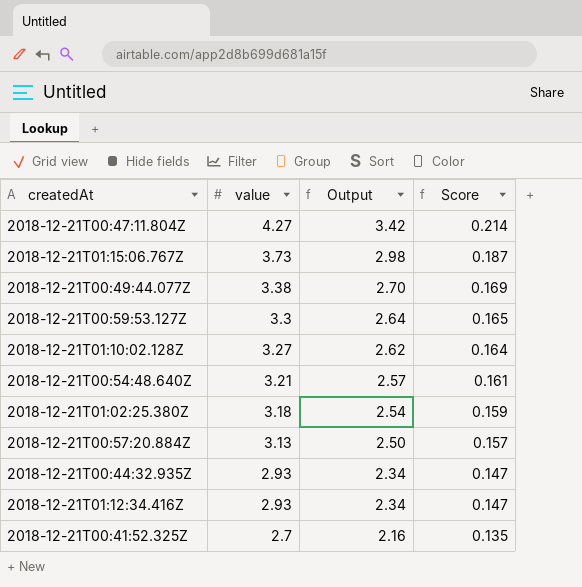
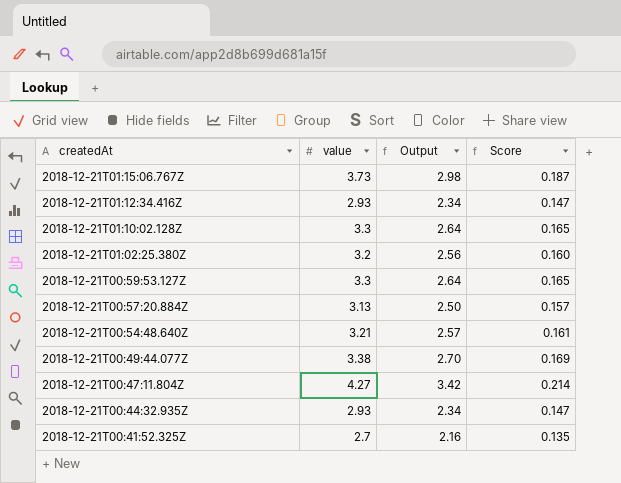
row order: value descending -> createdAt descending
2018-12-21T01:10:02.128Z | value: 3.27 -> 3.3
2018-12-21T01:10:02.128Z | Output: 2.62 -> 2.64
2018-12-21T01:10:02.128Z | Score: 0.164 -> 0.165
2018-12-21T01:02:25.380Z | value: 3.18 -> 3.2
2018-12-21T01:02:25.380Z | Output: 2.54 -> 2.56
2018-12-21T01:02:25.380Z | Score: 0.159 -> 0.160

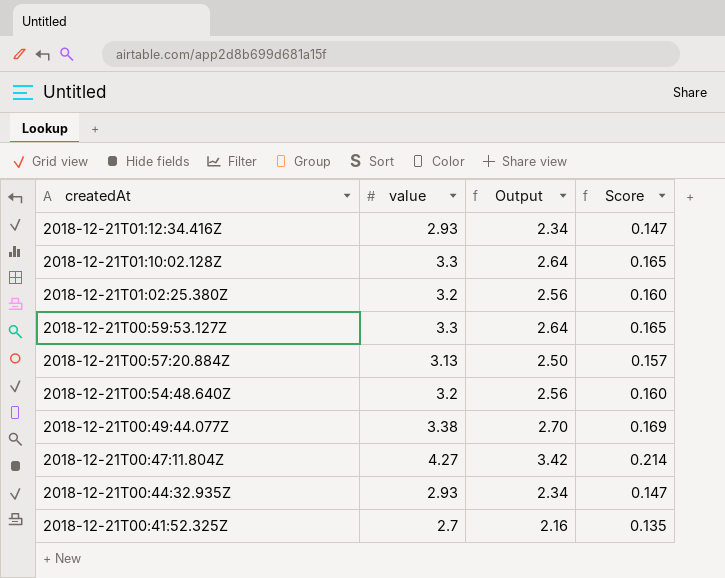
row 2018-12-21T01:15:06.767Z: 3.73 | 2.98 | 0.187 -> none
2018-12-21T00:54:48.640Z | value: 3.21 -> 3.2
2018-12-21T00:54:48.640Z | Output: 2.57 -> 2.56
2018-12-21T00:54:48.640Z | Score: 0.161 -> 0.160

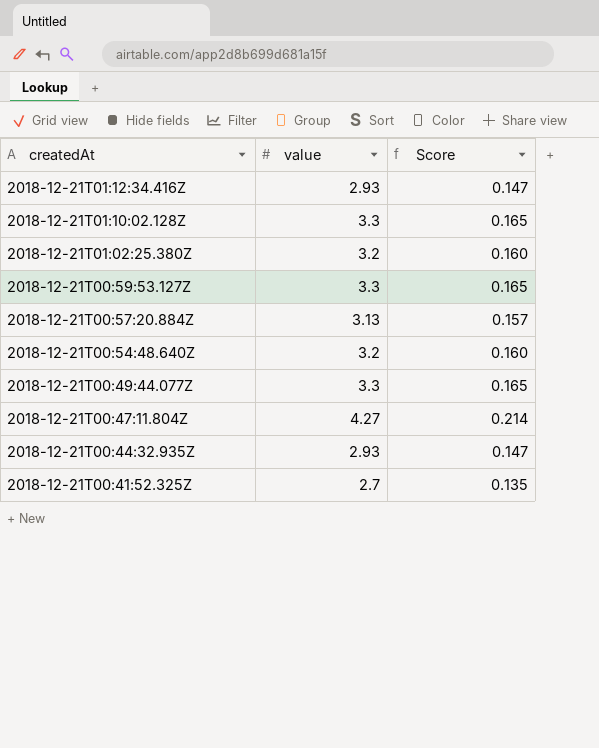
column Output | formula: [value] * 0.8 -> none
2018-12-21T00:49:44.077Z | value: 3.38 -> 3.3
2018-12-21T00:49:44.077Z | Score: 0.169 -> 0.165

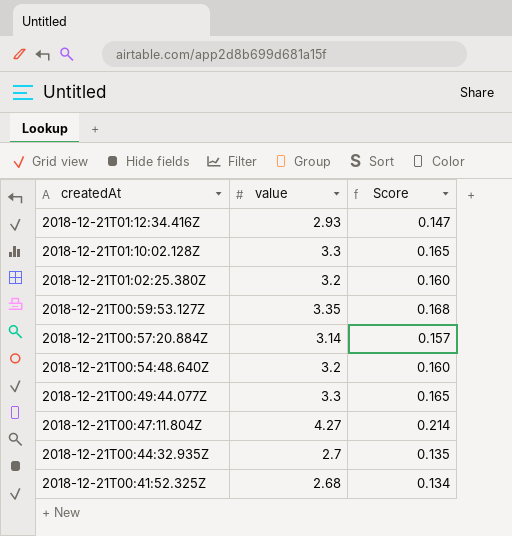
2018-12-21T00:59:53.127Z | value: 3.3 -> 3.35
2018-12-21T00:59:53.127Z | Score: 0.165 -> 0.168
2018-12-21T00:57:20.884Z | value: 3.13 -> 3.14
2018-12-21T00:44:32.935Z | value: 2.93 -> 2.7
2018-12-21T00:44:32.935Z | Score: 0.147 -> 0.135
2018-12-21T00:41:52.325Z | value: 2.7 -> 2.68
2018-12-21T00:41:52.325Z | Score: 0.135 -> 0.134

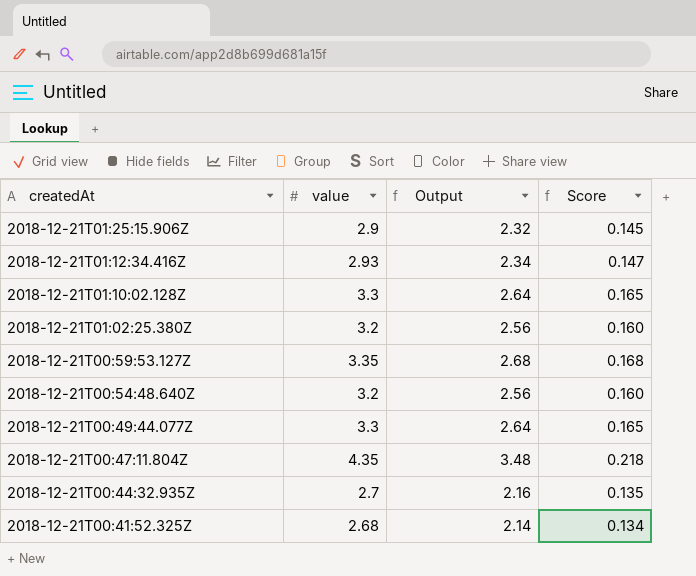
column Output | formula: none -> [value] * 0.8
row 2018-12-21T00:57:20.884Z: 3.14 | 0.157 -> none
row 2018-12-21T01:25:15.906Z: none -> 2.9 | 2.32 | 0.145
2018-12-21T00:47:11.804Z | value: 4.27 -> 4.35
2018-12-21T00:47:11.804Z | Score: 0.214 -> 0.218

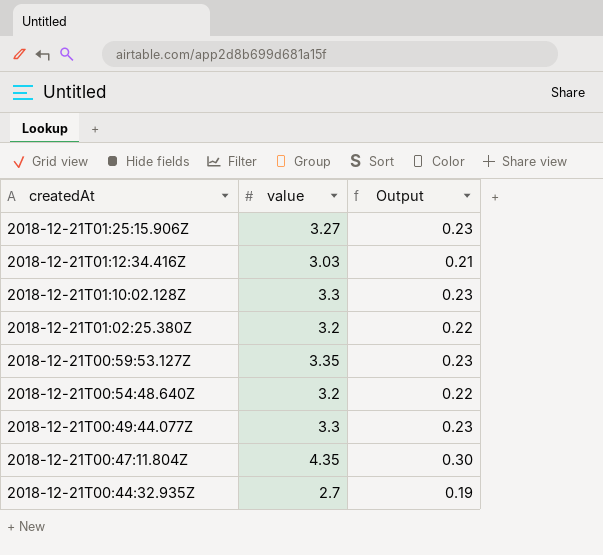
column Score | formula: [value] * 0.05 -> none
column Output | formula: [value] * 0.8 -> [value] * 0.07
row 2018-12-21T00:41:52.325Z: 2.68 | 2.14 | 0.134 -> none
2018-12-21T01:25:15.906Z | value: 2.9 -> 3.27
2018-12-21T01:12:34.416Z | value: 2.93 -> 3.03

